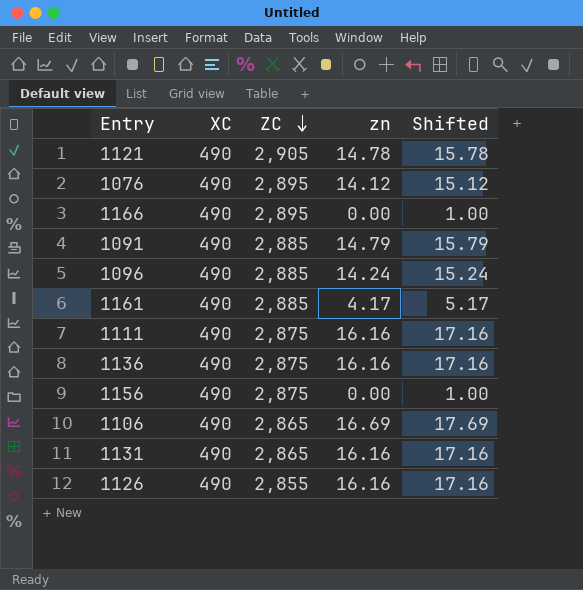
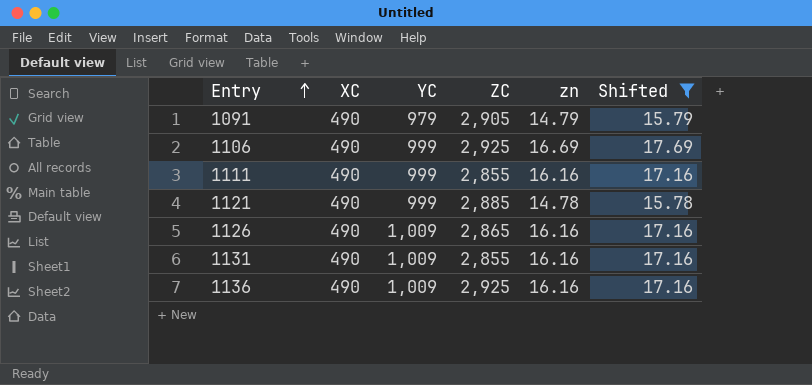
filter: none -> Shifted >= 15.78
row order: ZC descending -> Entry ascending
column YC | position: none -> 3
1091 | ZC: 2,885 -> 2,905
1106 | ZC: 2,865 -> 2,925
1111 | ZC: 2,875 -> 2,855
1121 | ZC: 2,905 -> 2,885
1126 | ZC: 2,855 -> 2,865
1131 | ZC: 2,865 -> 2,855
1136 | ZC: 2,875 -> 2,925

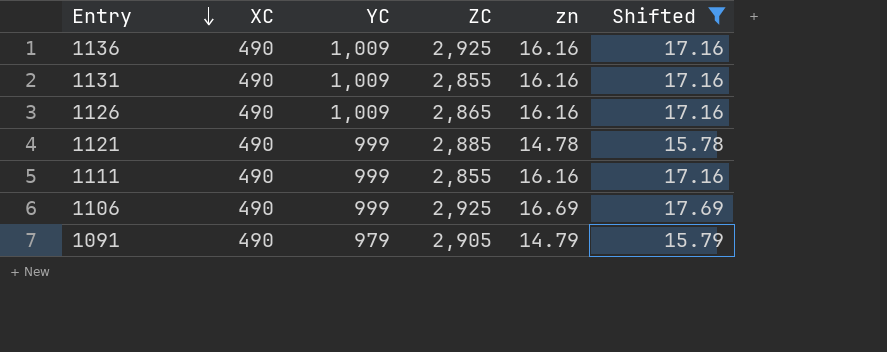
row order: Entry ascending -> Entry descending

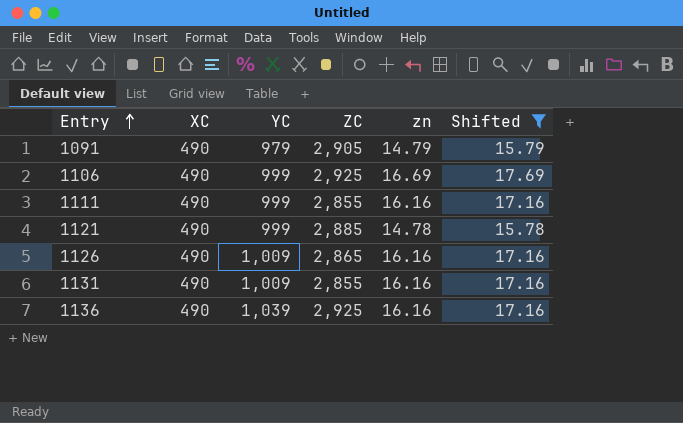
row order: Entry descending -> Entry ascending
1136 | YC: 1,009 -> 1,039

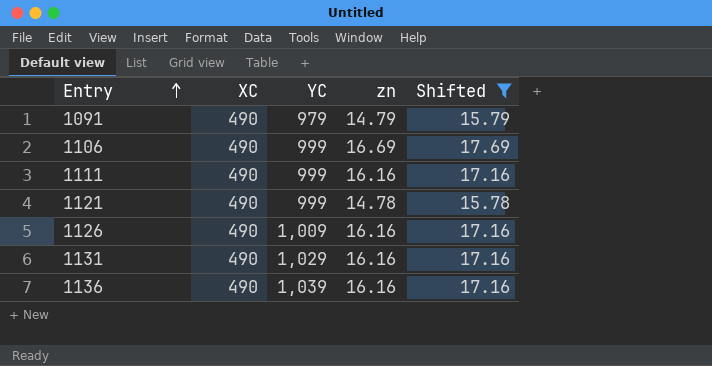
column ZC | position: 4 -> none
1131 | YC: 1,009 -> 1,029

